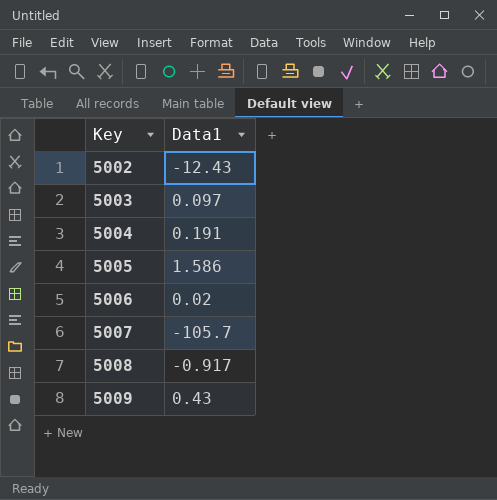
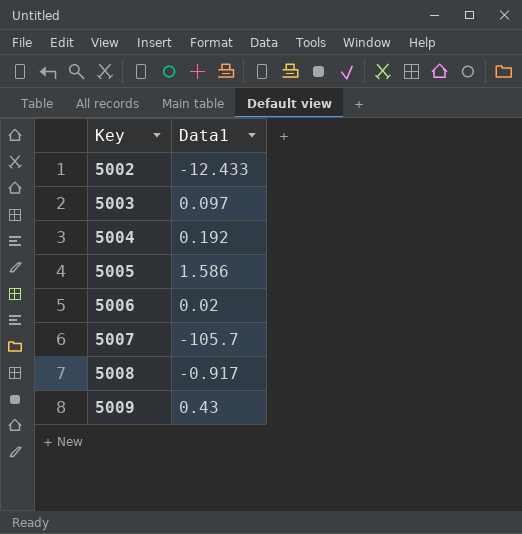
5002 | Data1: -12.43 -> -12.433
5004 | Data1: 0.191 -> 0.192

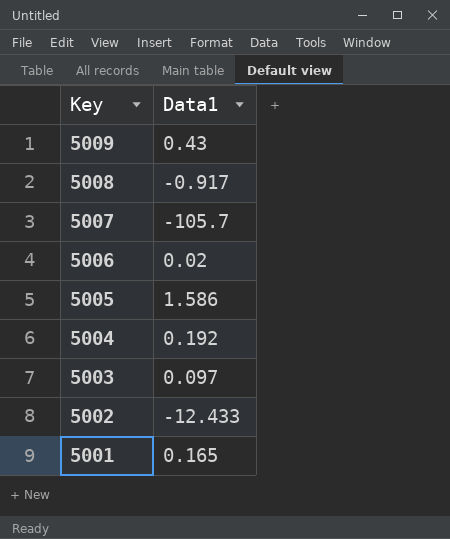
row order: Key ascending -> Key descending
row 5001: none -> 0.165

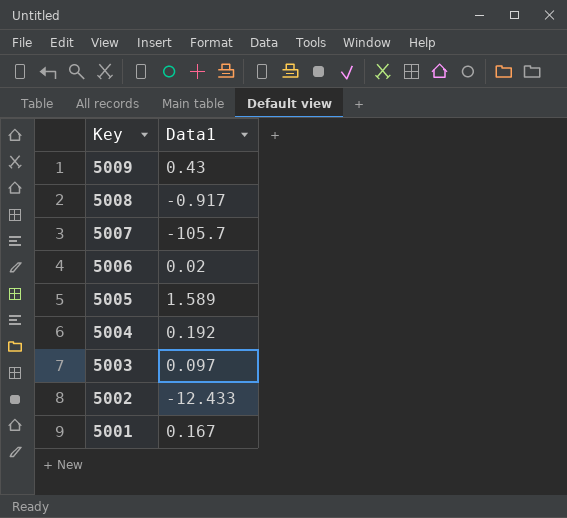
5005 | Data1: 1.586 -> 1.589
5001 | Data1: 0.165 -> 0.167

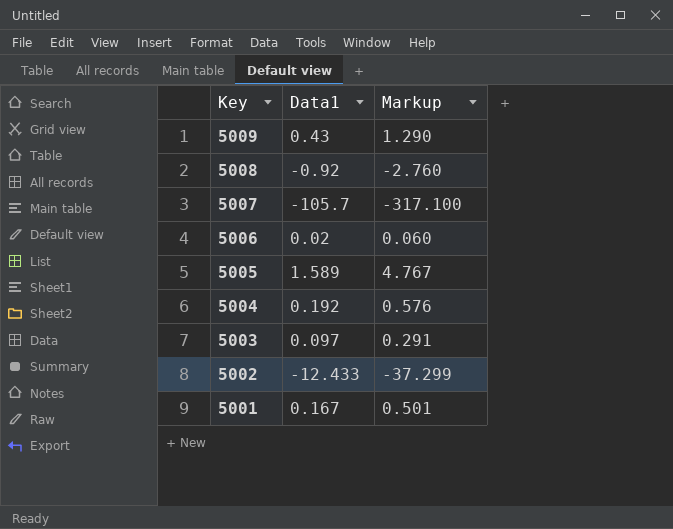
column Markup | formula: none -> [Data1] * 3
5008 | Data1: -0.917 -> -0.92

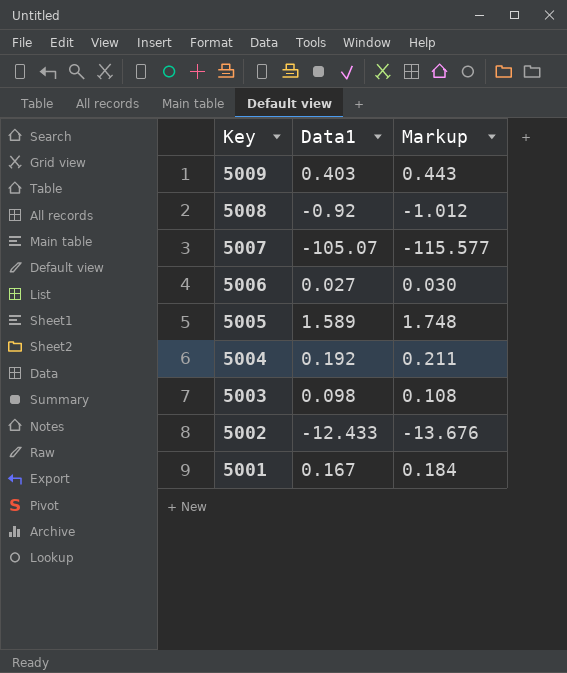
column Markup | formula: [Data1] * 3 -> [Data1] * 1.1
5009 | Data1: 0.43 -> 0.403
5007 | Data1: -105.7 -> -105.07
5006 | Data1: 0.02 -> 0.027
5003 | Data1: 0.097 -> 0.098

